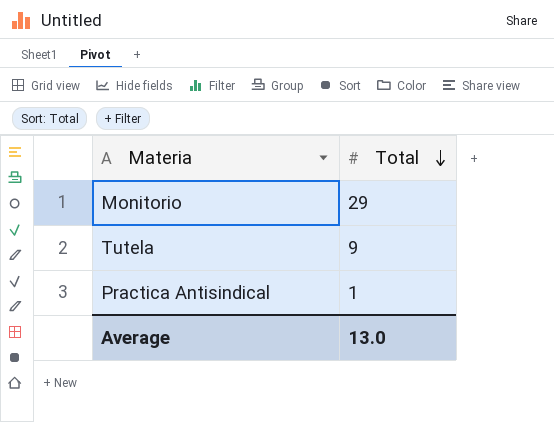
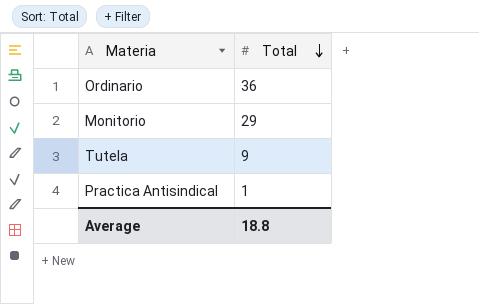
row Ordinario: none -> 36
Average | Total: 13.0 -> 18.8

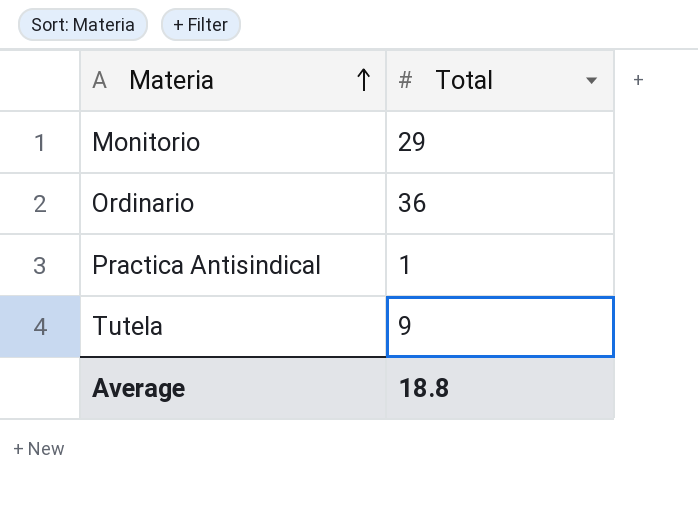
row order: Total descending -> Materia ascending

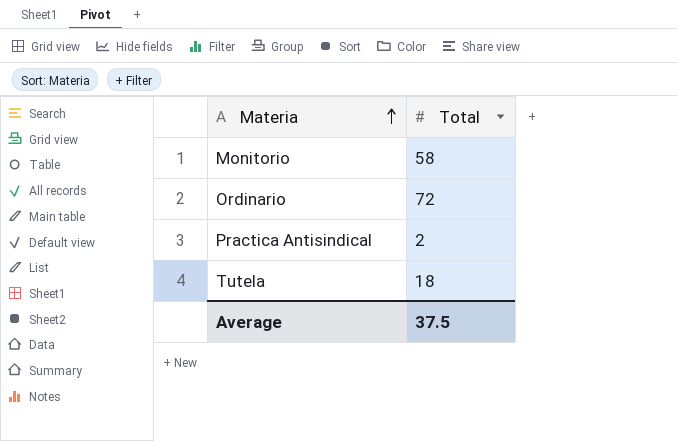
Monitorio | Total: 29 -> 58
Ordinario | Total: 36 -> 72
Practica Antisindical | Total: 1 -> 2
Tutela | Total: 9 -> 18
Average | Total: 18.8 -> 37.5

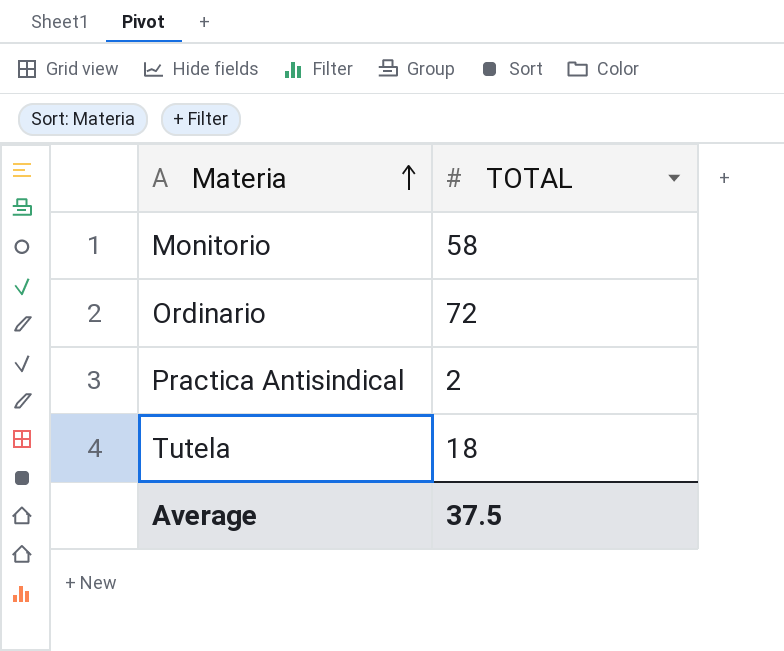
column name: Total -> TOTAL

